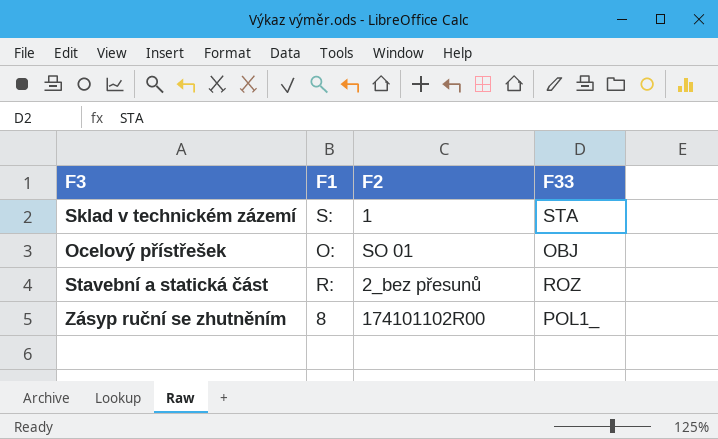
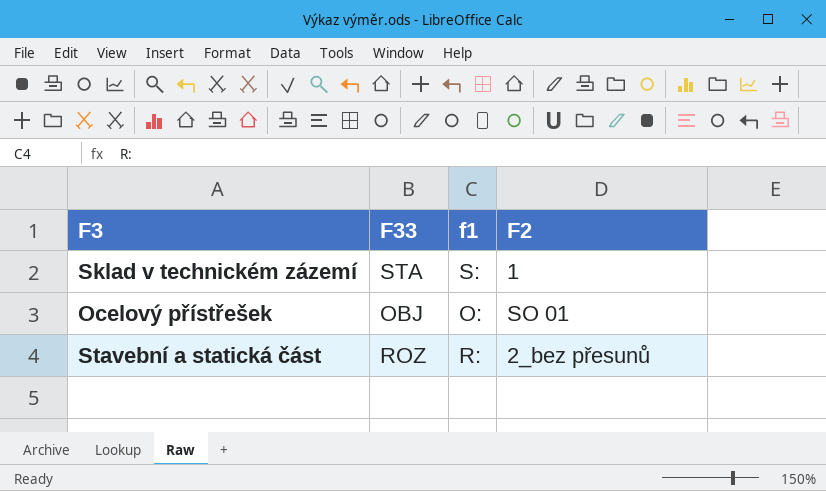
column F33 | position: 4 -> 2
column name: F1 -> f1
row Zásyp ruční se zhutněním: 8 | 174101102R00 | POL1_ -> none

